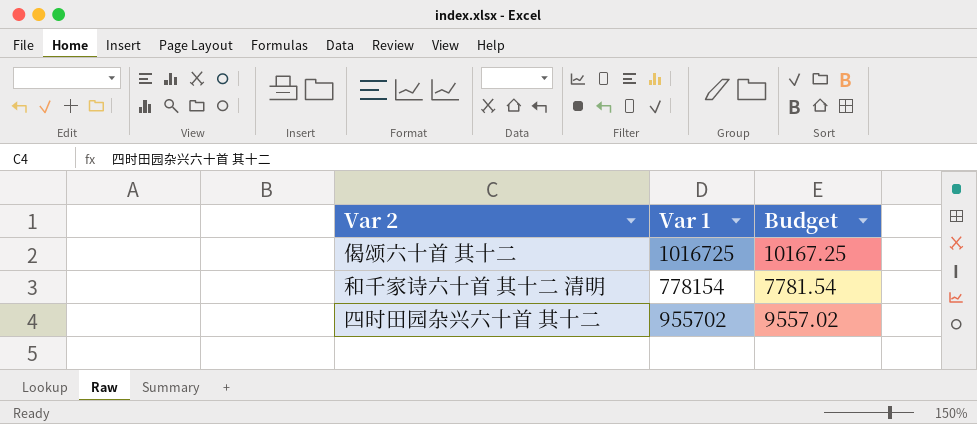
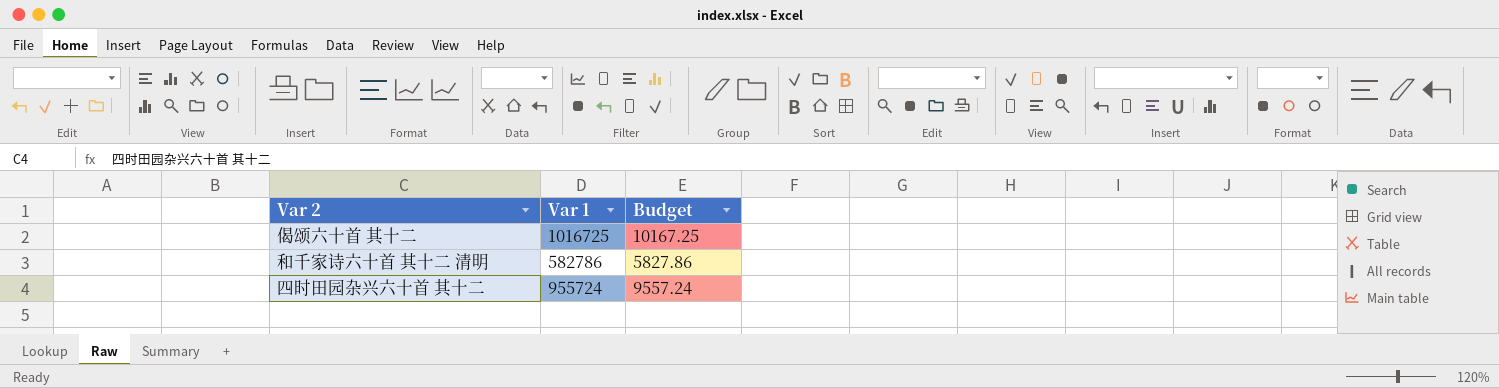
和千家诗六十首 其十二 清明 | Var 1: 778154 -> 582786
和千家诗六十首 其十二 清明 | Budget: 7781.54 -> 5827.86
四时田园杂兴六十首 其十二 | Var 1: 955702 -> 955724
四时田园杂兴六十首 其十二 | Budget: 9557.02 -> 9557.24

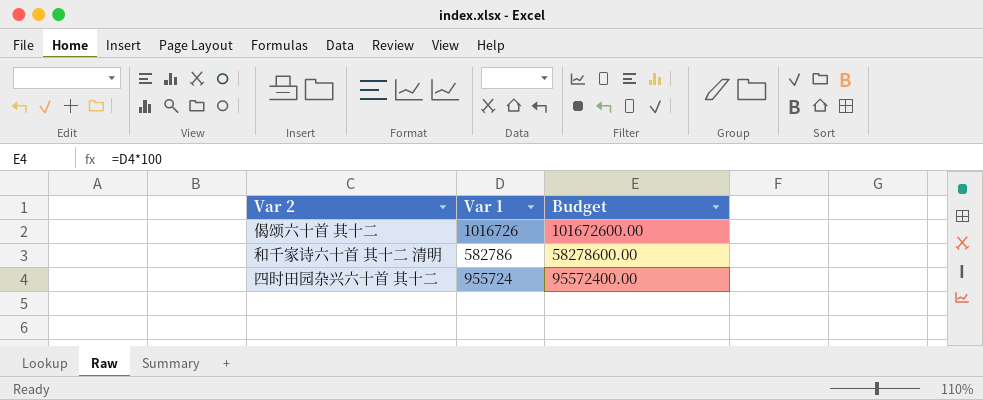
column Budget | formula: [Var 1] * 0.01 -> [Var 1] * 100
偈颂六十首 其十二 | Var 1: 1016725 -> 1016726

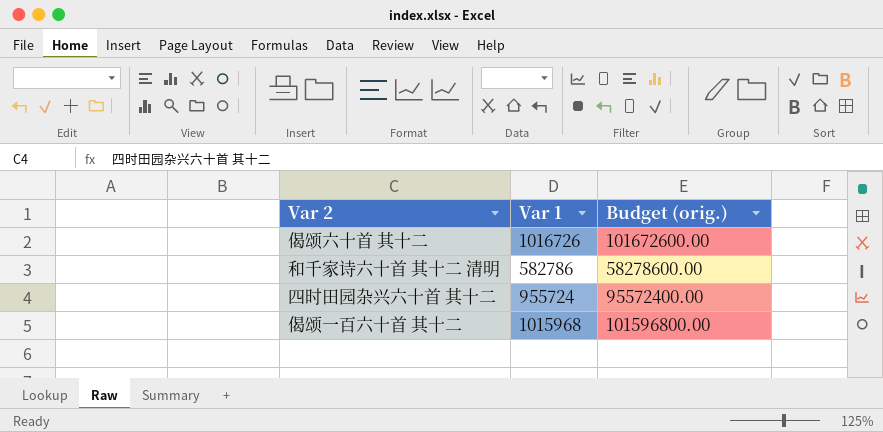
column name: Budget -> Budget (orig.)
row 偈颂一百六十首 其十二: none -> 1015968 | 101596800.00

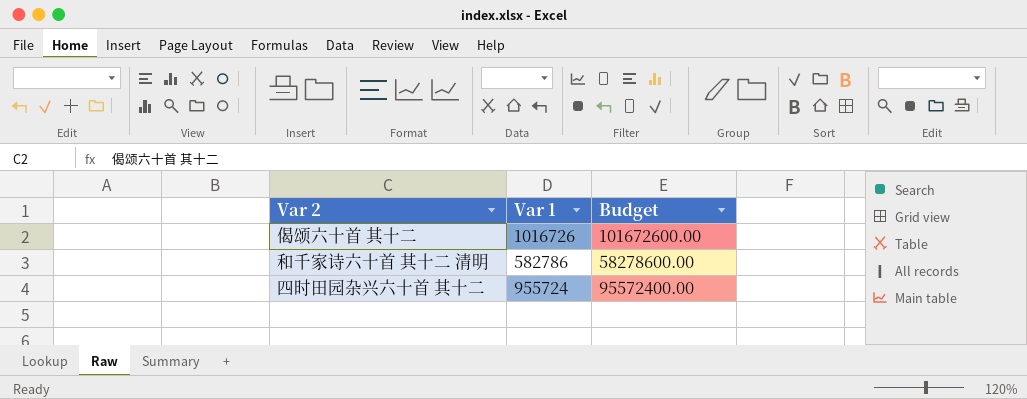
column name: Budget (orig.) -> Budget
row 偈颂一百六十首 其十二: 1015968 | 101596800.00 -> none

